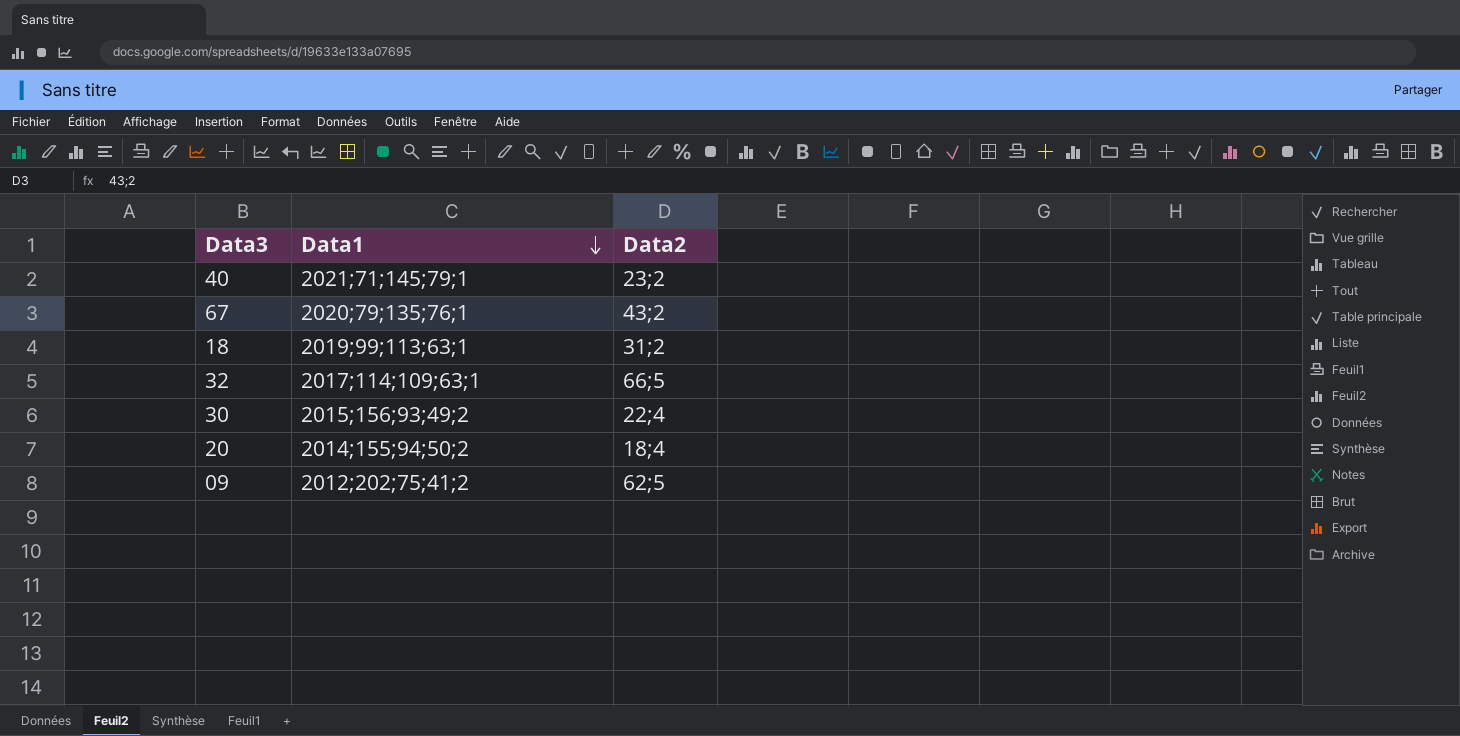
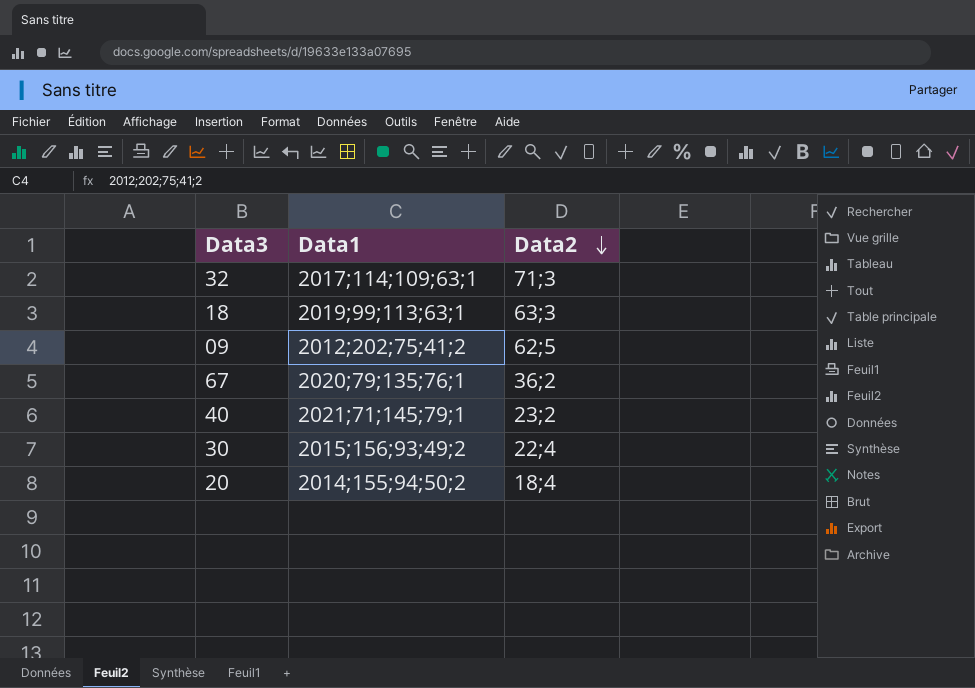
row order: Data1 descending -> Data2 descending
32 | Data2: 66;5 -> 71;3
18 | Data2: 31;2 -> 63;3
67 | Data2: 43;2 -> 36;2

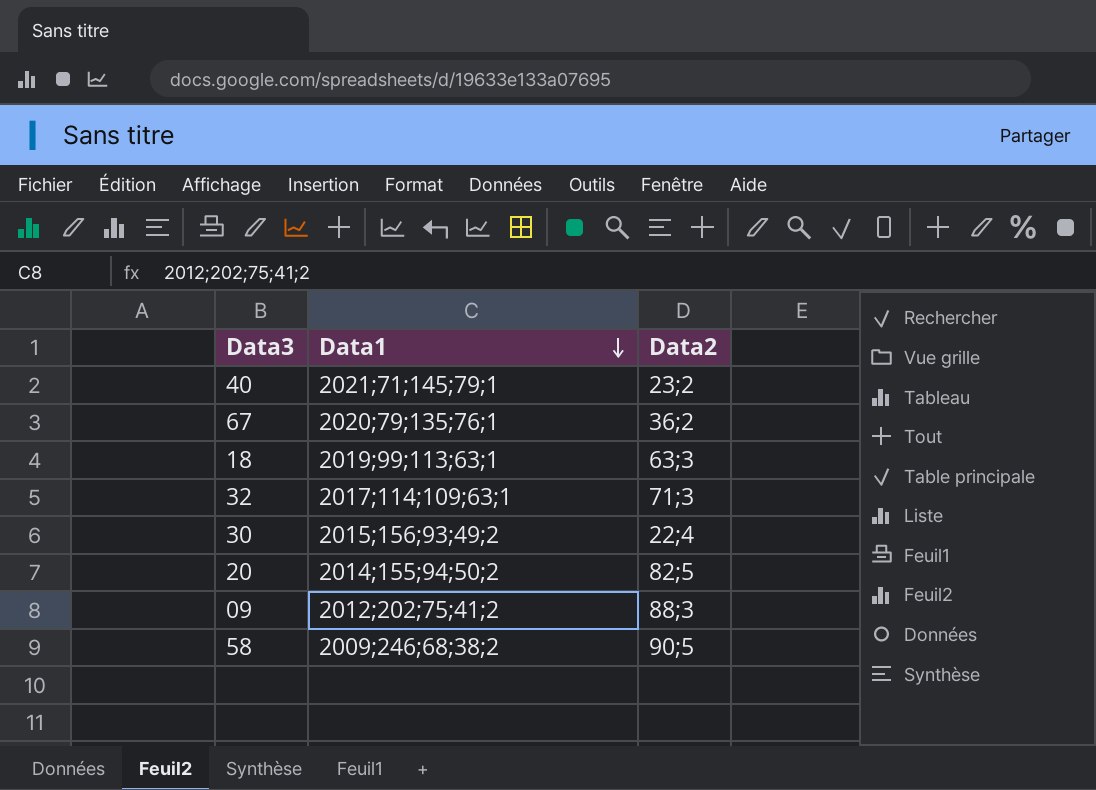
row order: Data2 descending -> Data1 descending
20 | Data2: 18;4 -> 82;5
09 | Data2: 62;5 -> 88;3
row 58: none -> 2009;246;68;38;2 | 90;5

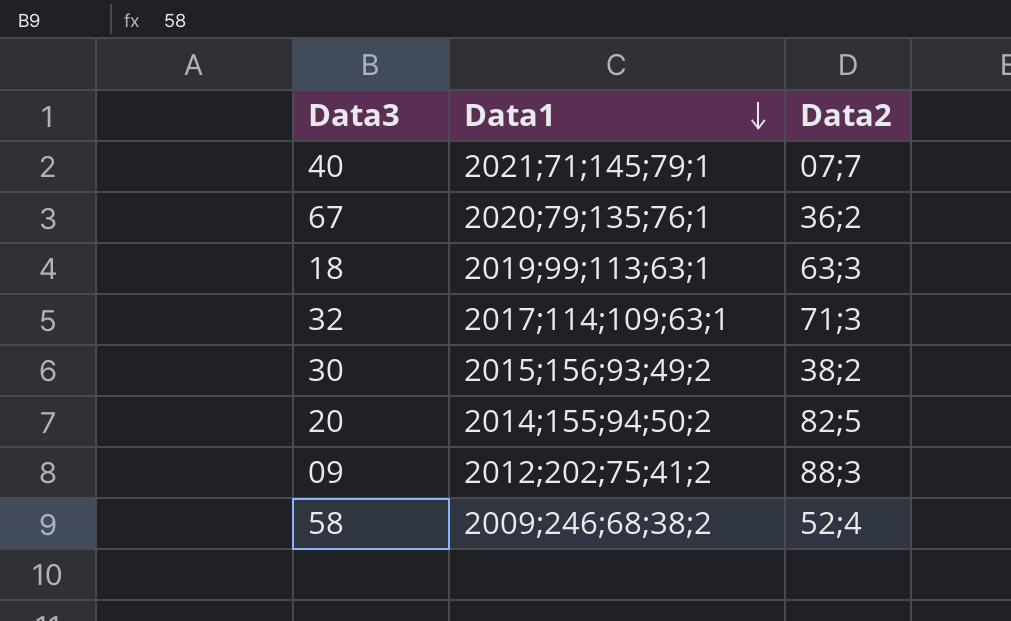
40 | Data2: 23;2 -> 07;7
30 | Data2: 22;4 -> 38;2
58 | Data2: 90;5 -> 52;4

